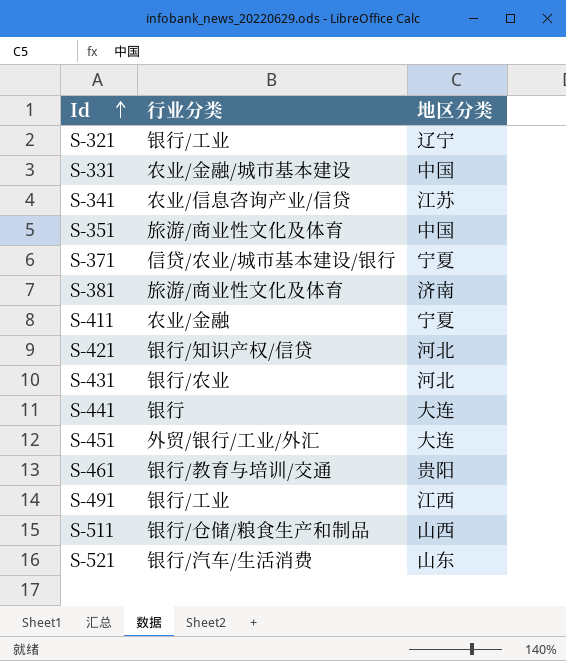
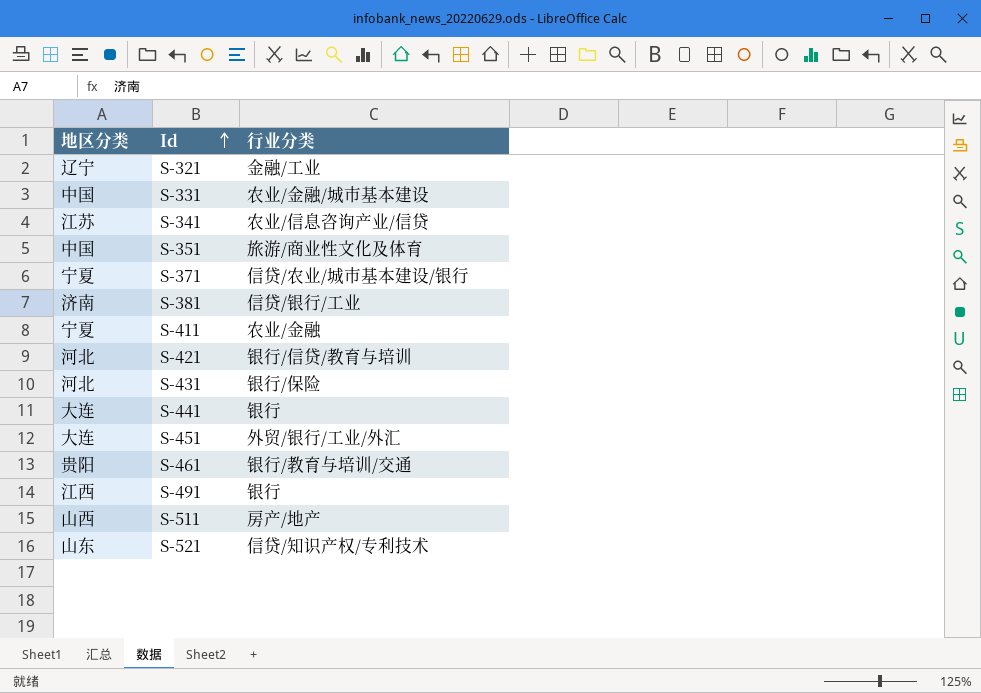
column 地区分类 | position: 3 -> 1
S-321 | 行业分类: 银行/工业 -> 金融/工业
S-381 | 行业分类: 旅游/商业性文化及体育 -> 信贷/银行/工业
S-421 | 行业分类: 银行/知识产权/信贷 -> 银行/信贷/教育与培训
S-431 | 行业分类: 银行/农业 -> 银行/保险
S-491 | 行业分类: 银行/工业 -> 银行
S-511 | 行业分类: 银行/仓储/粮食生产和制品 -> 房产/地产
S-521 | 行业分类: 银行/汽车/生活消费 -> 信贷/知识产权/专利技术

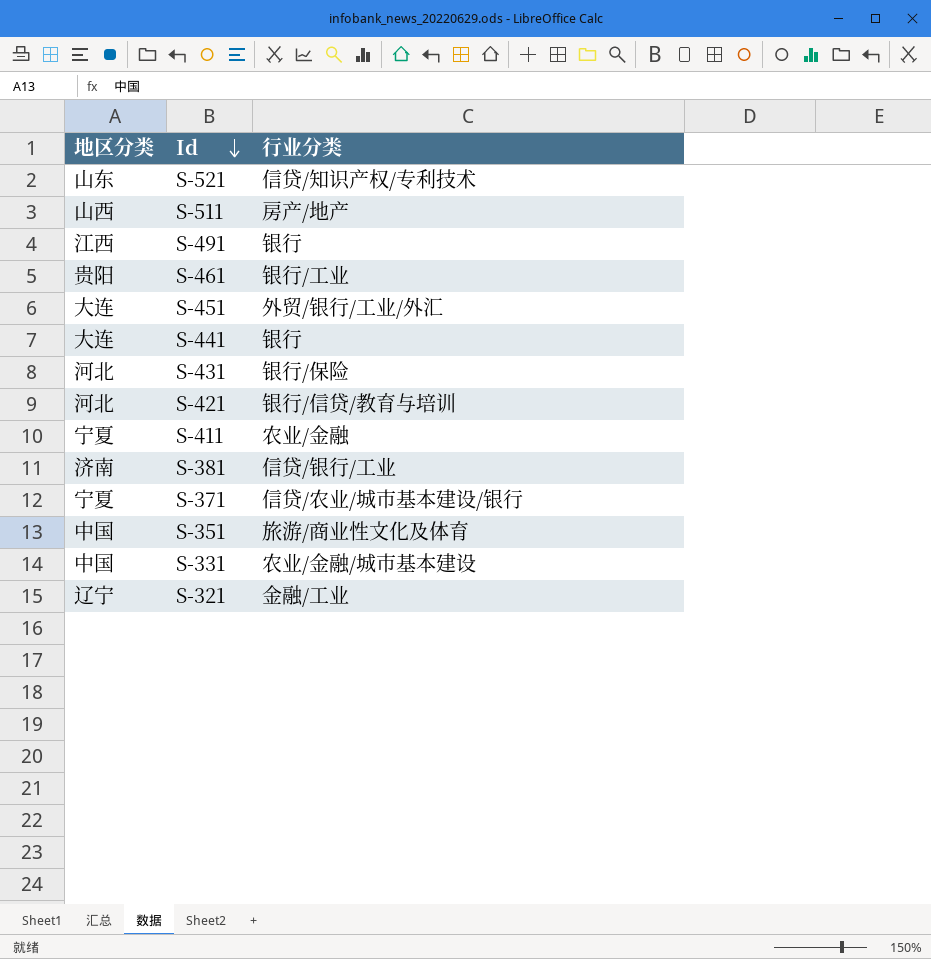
row order: Id ascending -> Id descending
row S-341: 江苏 | 农业/信息咨询产业/信贷 -> none
S-461 | 行业分类: 银行/教育与培训/交通 -> 银行/工业

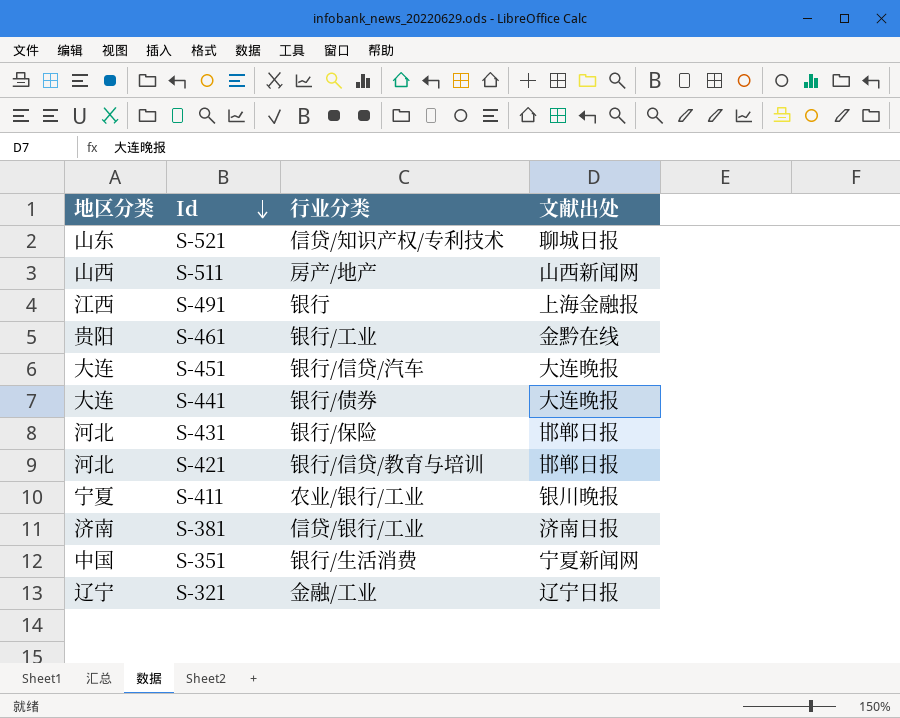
column 文献出处 | position: none -> 4
row S-371: 宁夏 | 信贷/农业/城市基本建设/银行 -> none
row S-331: 中国 | 农业/金融/城市基本建设 -> none
S-451 | 行业分类: 外贸/银行/工业/外汇 -> 银行/信贷/汽车
S-441 | 行业分类: 银行 -> 银行/债券
S-411 | 行业分类: 农业/金融 -> 农业/银行/工业
S-351 | 行业分类: 旅游/商业性文化及体育 -> 银行/生活消费

